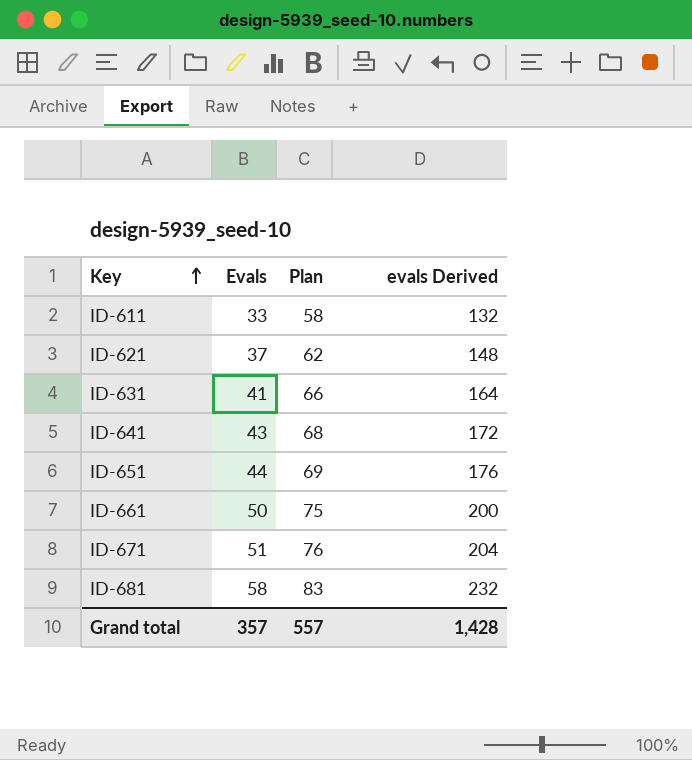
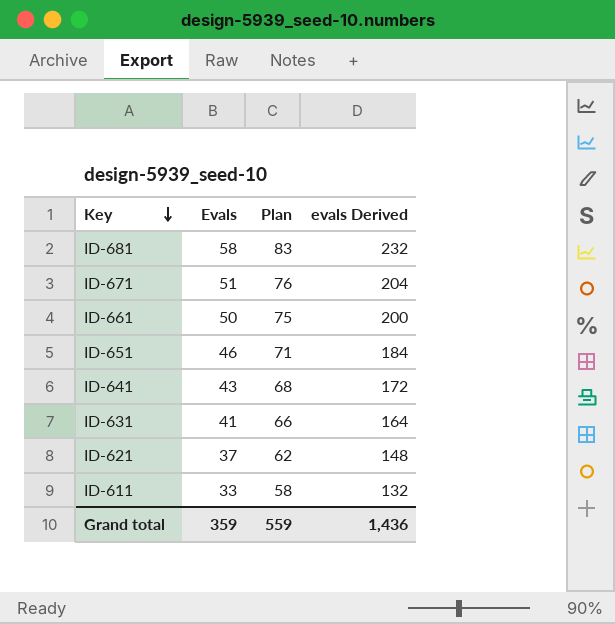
row order: Key ascending -> Key descending
ID-651 | Evals: 44 -> 46
ID-651 | Plan: 69 -> 71
ID-651 | evals Derived: 176 -> 184
Grand total | Evals: 357 -> 359
Grand total | Plan: 557 -> 559
Grand total | evals Derived: 1,428 -> 1,436

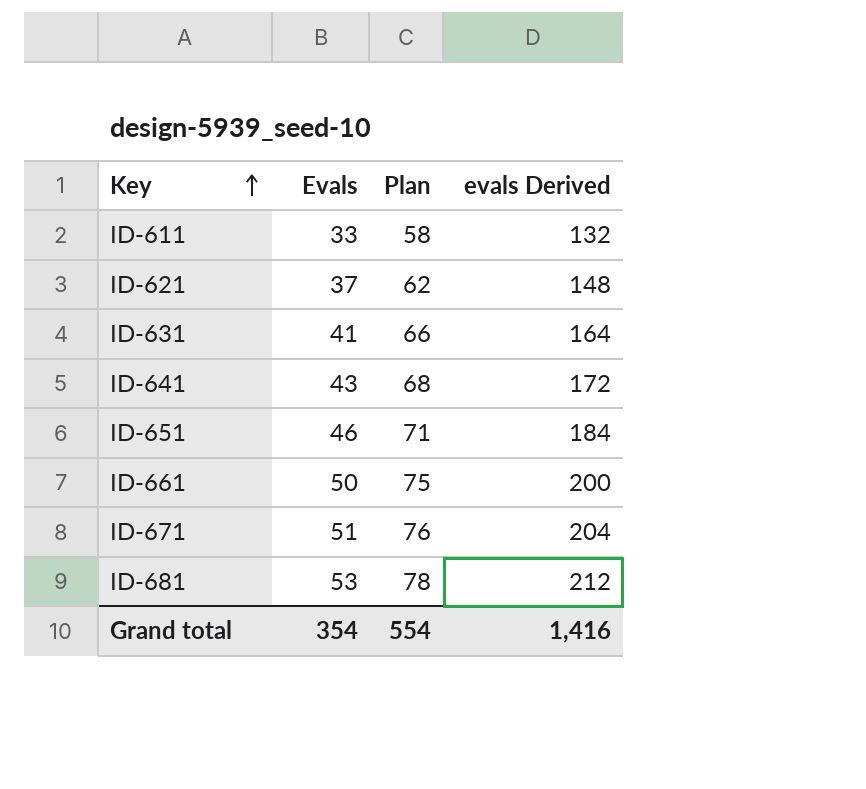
row order: Key descending -> Key ascending
ID-681 | Evals: 58 -> 53
ID-681 | Plan: 83 -> 78
ID-681 | evals Derived: 232 -> 212
Grand total | Evals: 359 -> 354
Grand total | Plan: 559 -> 554
Grand total | evals Derived: 1,436 -> 1,416

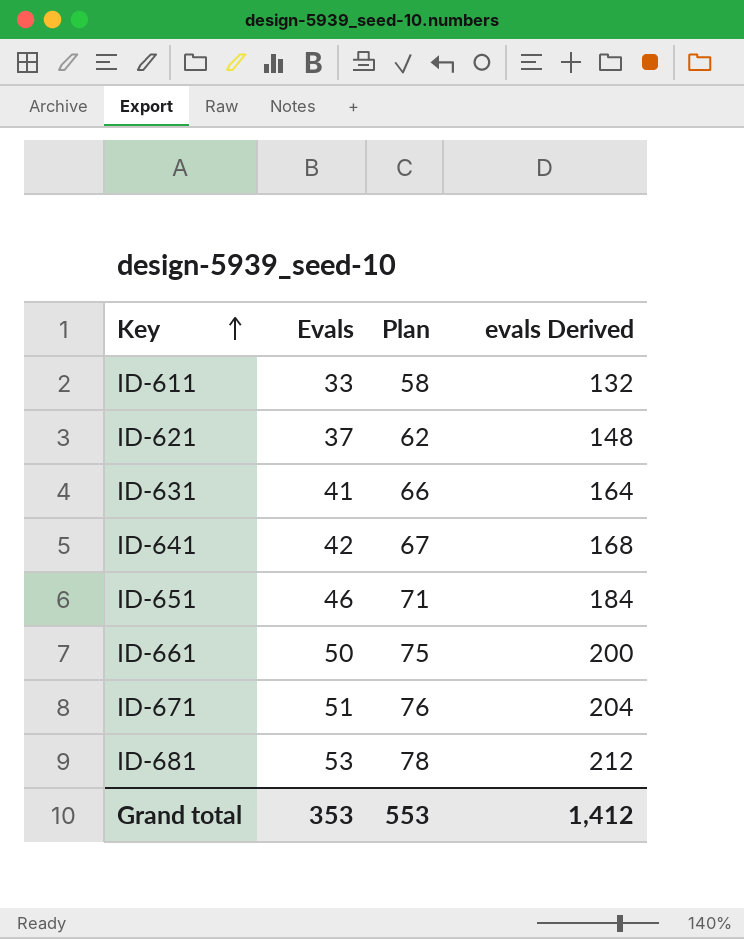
ID-641 | Evals: 43 -> 42
ID-641 | Plan: 68 -> 67
ID-641 | evals Derived: 172 -> 168
Grand total | Evals: 354 -> 353
Grand total | Plan: 554 -> 553
Grand total | evals Derived: 1,416 -> 1,412

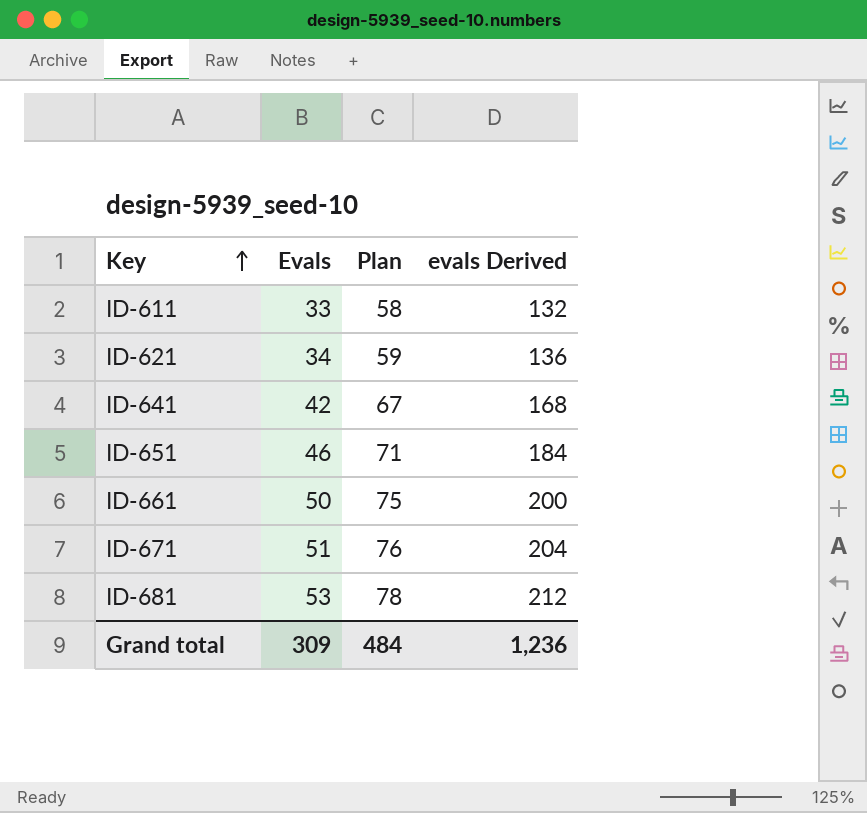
row ID-631: 41 | 66 | 164 -> none
ID-621 | Evals: 37 -> 34
ID-621 | Plan: 62 -> 59
ID-621 | evals Derived: 148 -> 136
Grand total | Evals: 353 -> 309
Grand total | Plan: 553 -> 484
Grand total | evals Derived: 1,412 -> 1,236

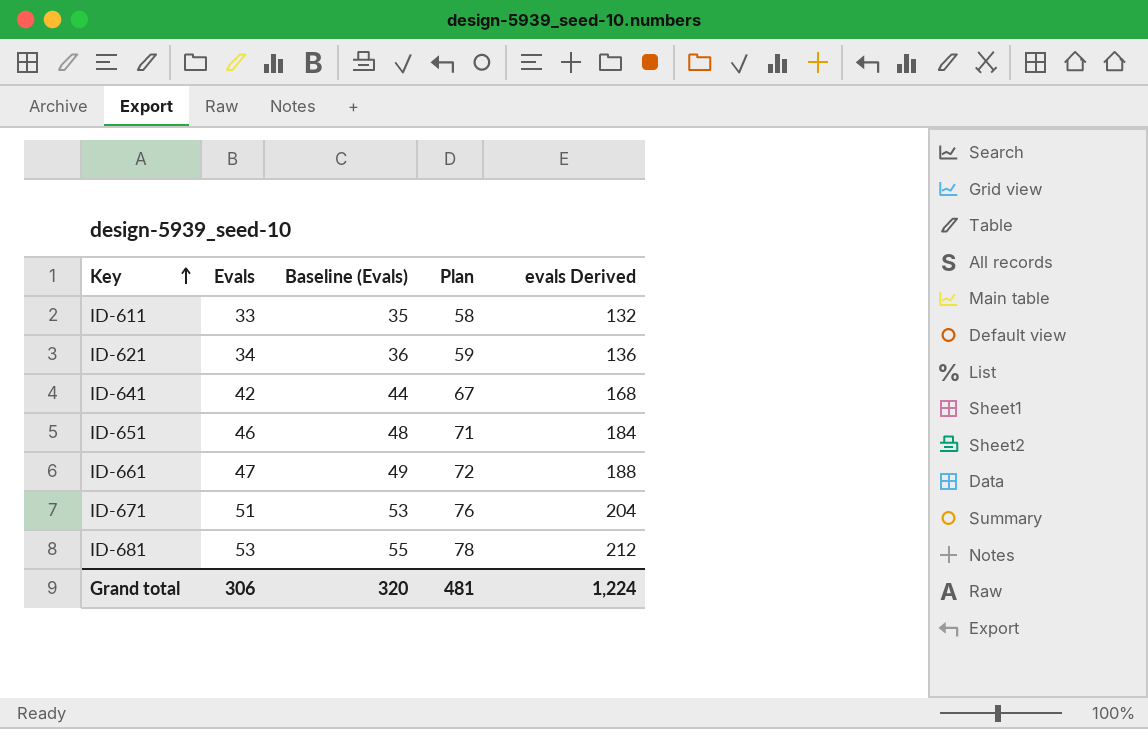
column Baseline (Evals) | formula: none -> [Evals] + 2
ID-661 | Evals: 50 -> 47
ID-661 | Plan: 75 -> 72
ID-661 | evals Derived: 200 -> 188
Grand total | Evals: 309 -> 306
Grand total | Plan: 484 -> 481
Grand total | evals Derived: 1,236 -> 1,224

